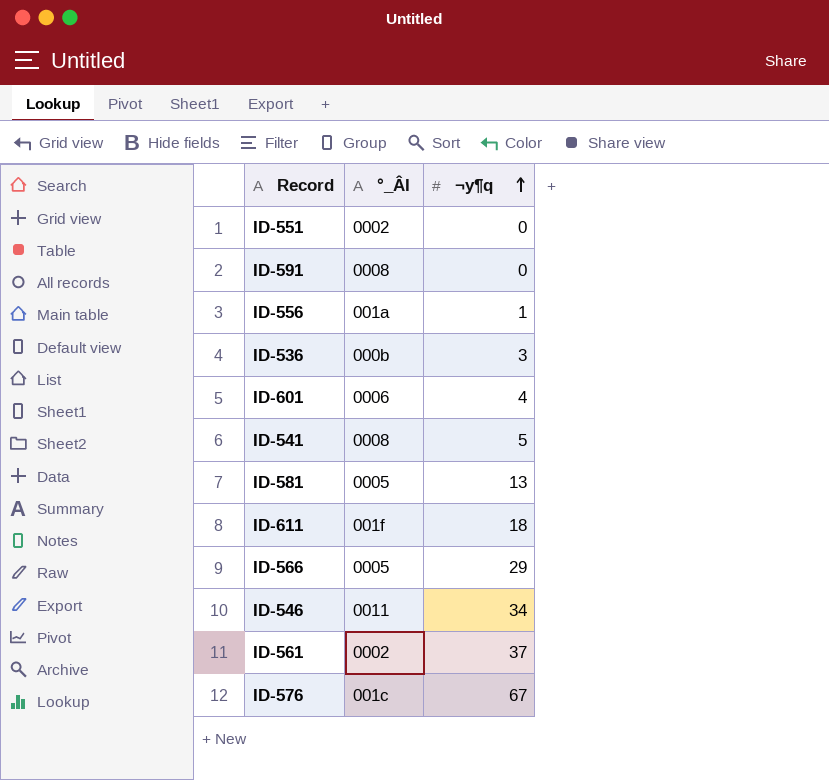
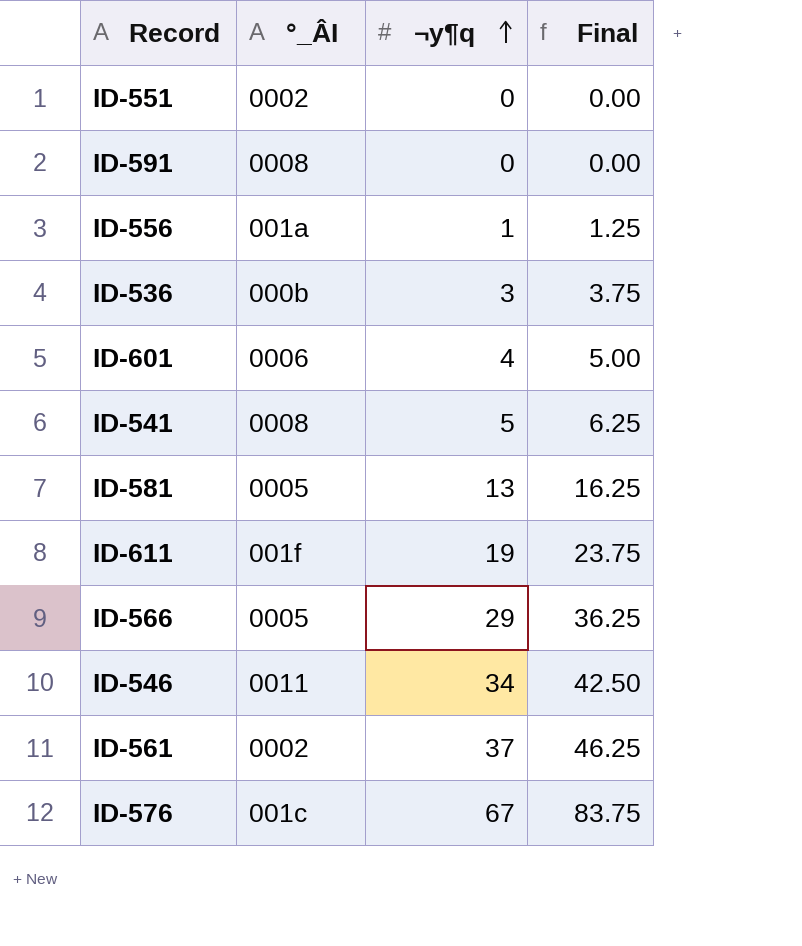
column Final | formula: none -> [¬y¶q] * 1.25
ID-611 | ¬y¶q: 18 -> 19

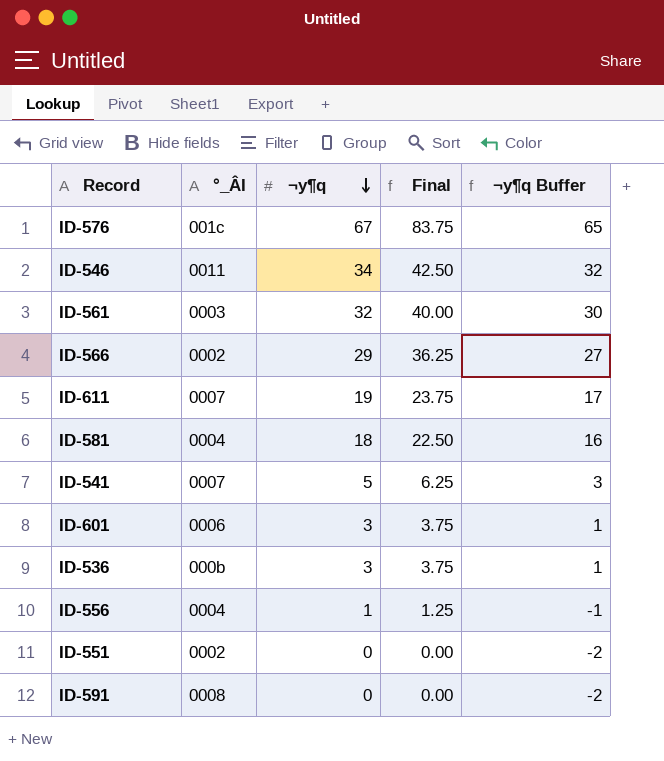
row order: ¬y¶q ascending -> ¬y¶q descending
column ¬y¶q Buffer | formula: none -> [¬y¶q] - 2
ID-561 | °_ÂI: 0002 -> 0003
ID-561 | ¬y¶q: 37 -> 32
ID-561 | Final: 46.25 -> 40.00
ID-566 | °_ÂI: 0005 -> 0002
ID-611 | °_ÂI: 001f -> 0007
ID-581 | °_ÂI: 0005 -> 0004
ID-581 | ¬y¶q: 13 -> 18
ID-581 | Final: 16.25 -> 22.50
ID-541 | °_ÂI: 0008 -> 0007
ID-601 | ¬y¶q: 4 -> 3
ID-601 | Final: 5.00 -> 3.75
ID-556 | °_ÂI: 001a -> 0004

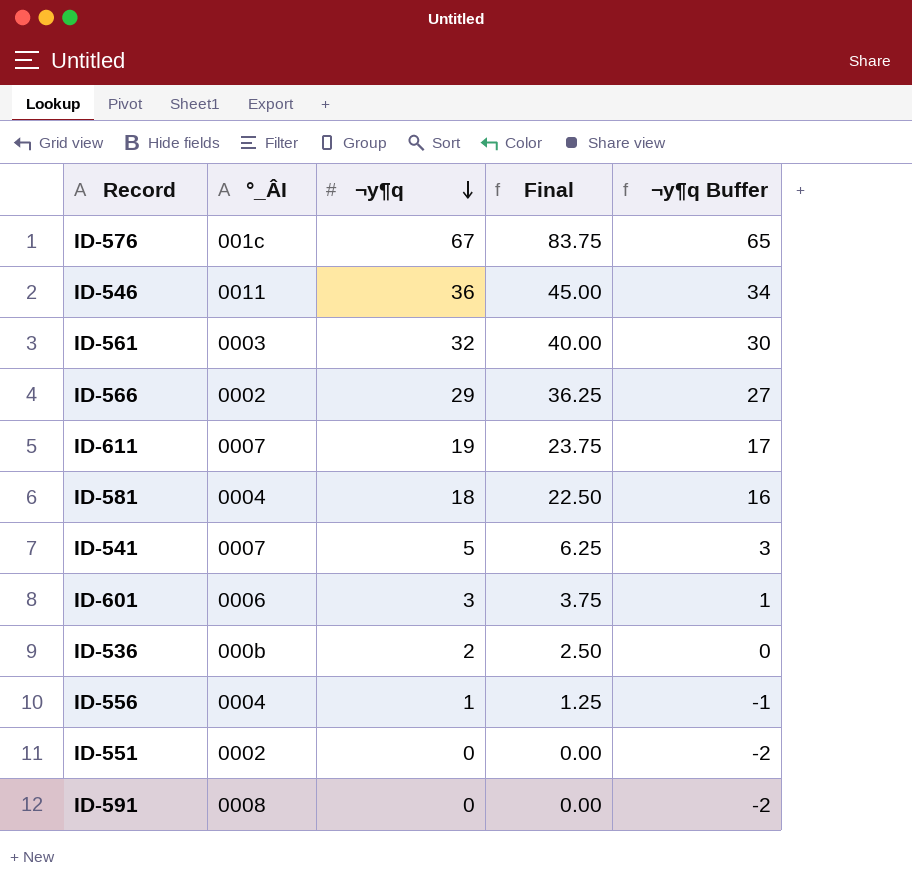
ID-546 | ¬y¶q: 34 -> 36
ID-546 | Final: 42.50 -> 45.00
ID-546 | ¬y¶q Buffer: 32 -> 34
ID-536 | ¬y¶q: 3 -> 2
ID-536 | Final: 3.75 -> 2.50
ID-536 | ¬y¶q Buffer: 1 -> 0

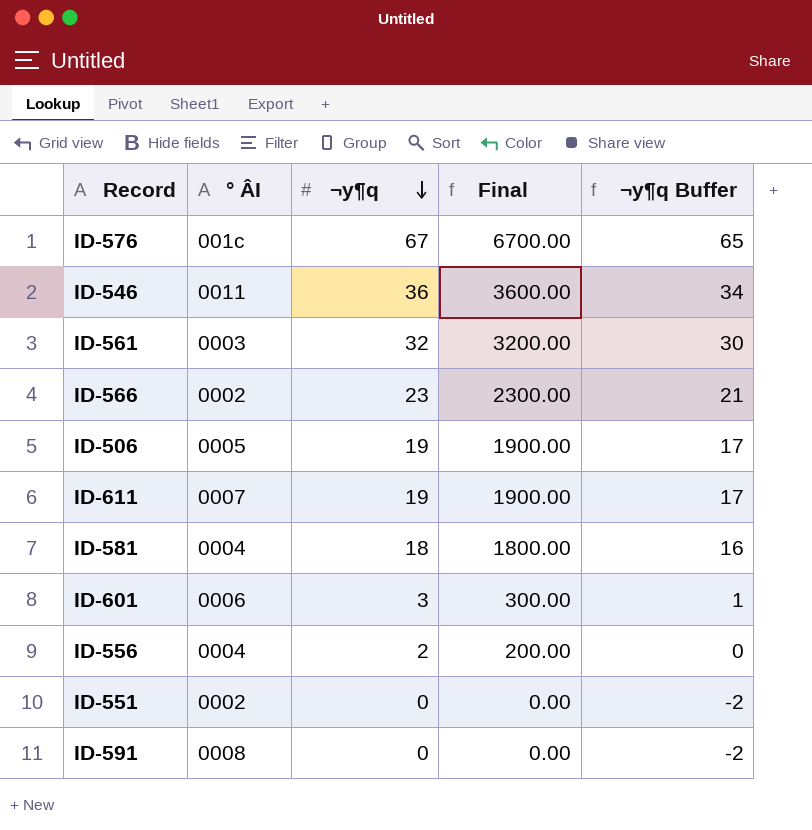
column name: °_ÂI -> ° ÂI
column Final | formula: [¬y¶q] * 1.25 -> [¬y¶q] * 100
row ID-541: 0007 | 5 | 6.25 | 3 -> none
row ID-536: 000b | 2 | 2.50 | 0 -> none
ID-566 | ¬y¶q: 29 -> 23
ID-566 | ¬y¶q Buffer: 27 -> 21
row ID-506: none -> 0005 | 19 | 1900.00 | 17
ID-556 | ¬y¶q: 1 -> 2
ID-556 | ¬y¶q Buffer: -1 -> 0

